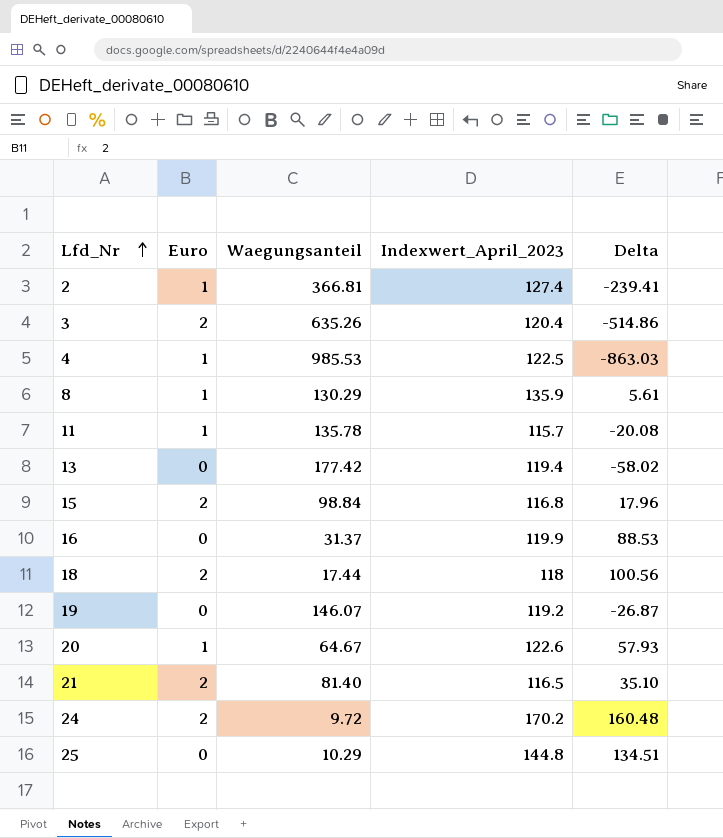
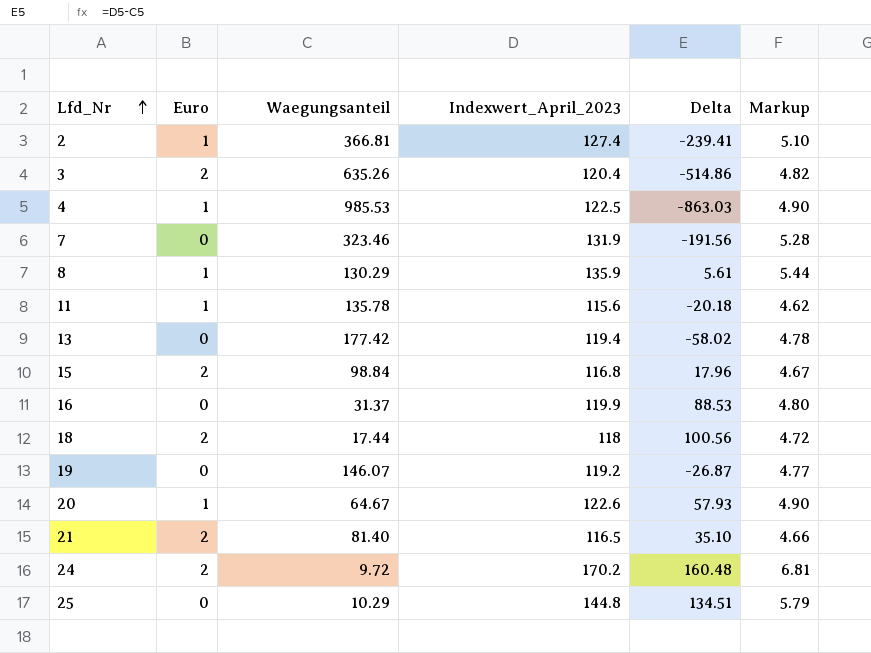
column Markup | formula: none -> [Indexwert_April_2023] * 0.04
row 7: none -> 0 | 323.46 | 131.9 | -191.56 | 5.28
11 | Indexwert_April_2023: 115.7 -> 115.6
11 | Delta: -20.08 -> -20.18

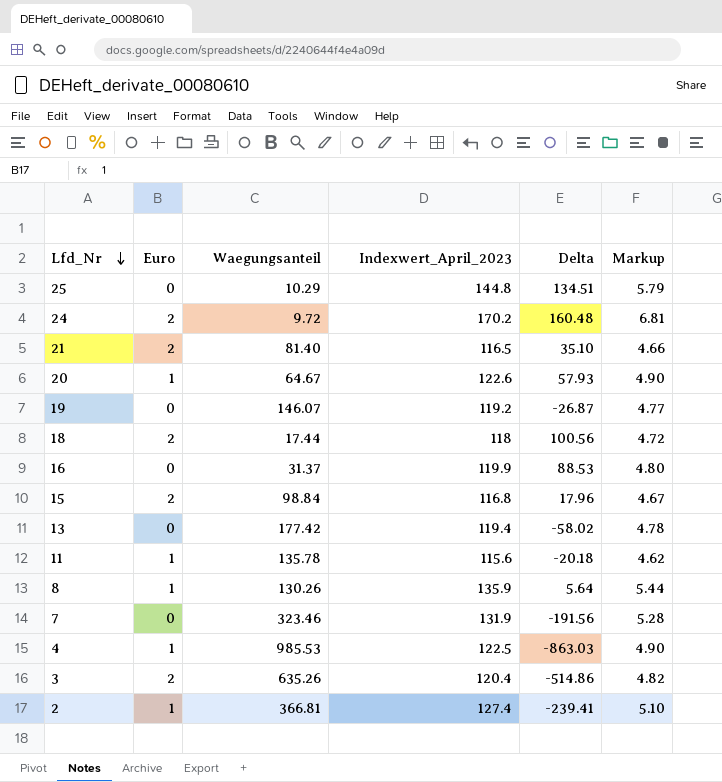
row order: Lfd_Nr ascending -> Lfd_Nr descending
8 | Waegungsanteil: 130.29 -> 130.26
8 | Delta: 5.61 -> 5.64

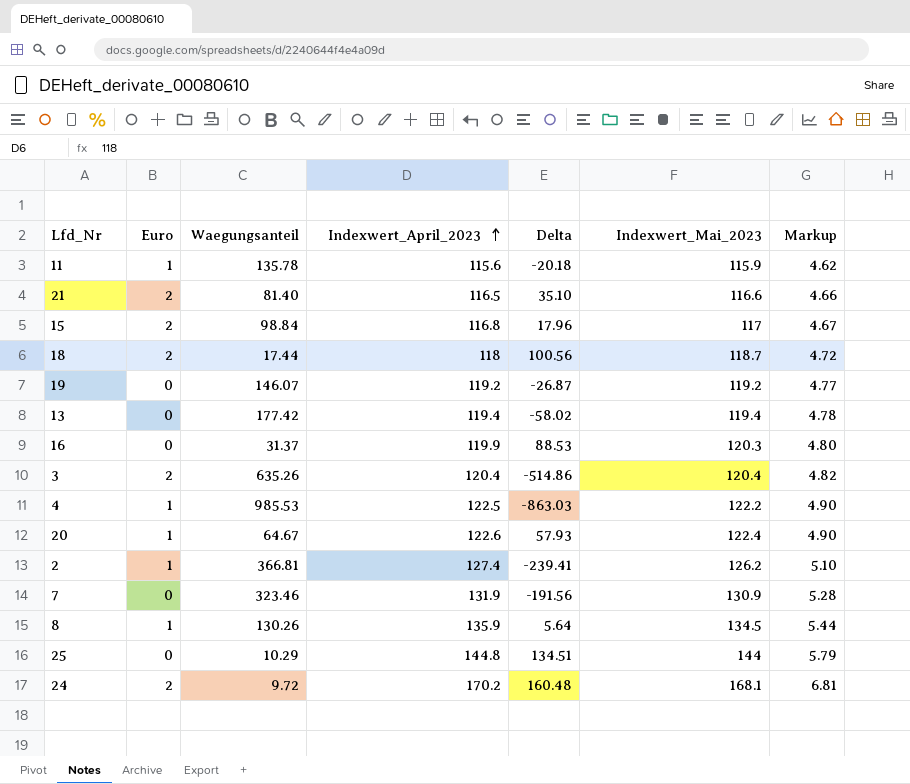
row order: Lfd_Nr descending -> Indexwert_April_2023 ascending
column Indexwert_Mai_2023 | position: none -> 6

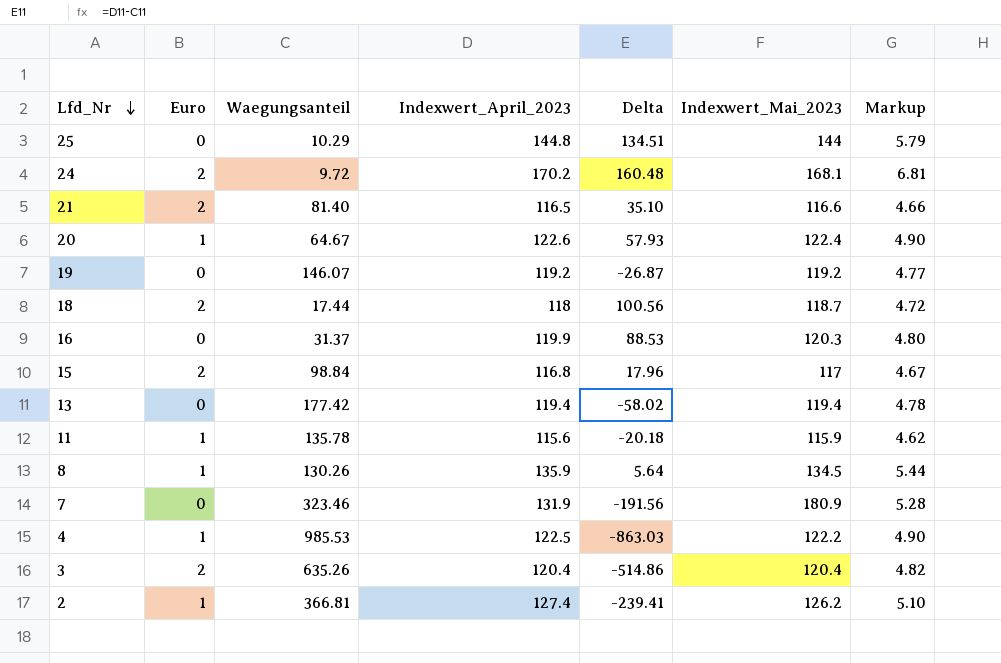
row order: Indexwert_April_2023 ascending -> Lfd_Nr descending
7 | Indexwert_Mai_2023: 130.9 -> 180.9

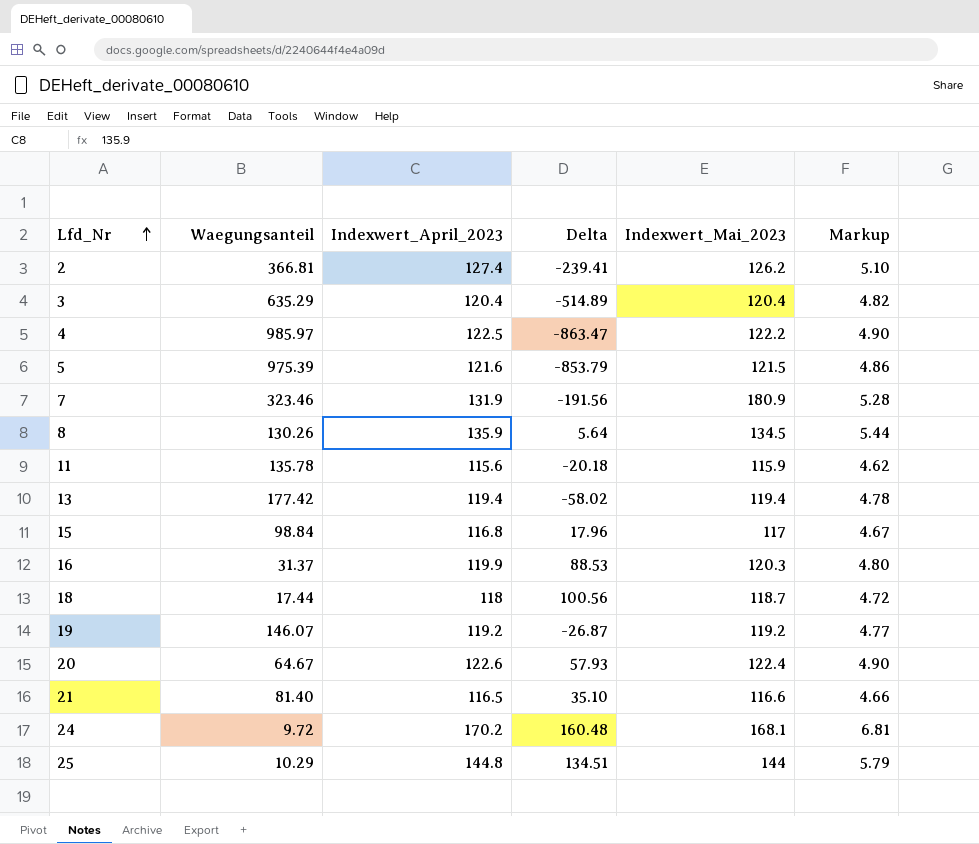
row order: Lfd_Nr descending -> Lfd_Nr ascending
column Euro | position: 2 -> none
3 | Waegungsanteil: 635.26 -> 635.29
3 | Delta: -514.86 -> -514.89
4 | Waegungsanteil: 985.53 -> 985.97
4 | Delta: -863.03 -> -863.47
row 5: none -> 975.39 | 121.6 | -853.79 | 121.5 | 4.86

